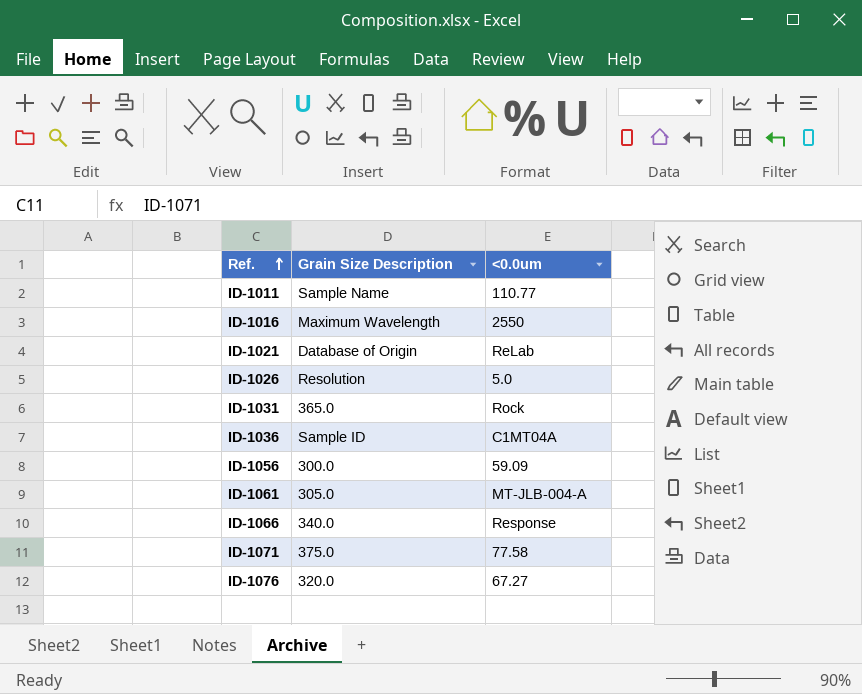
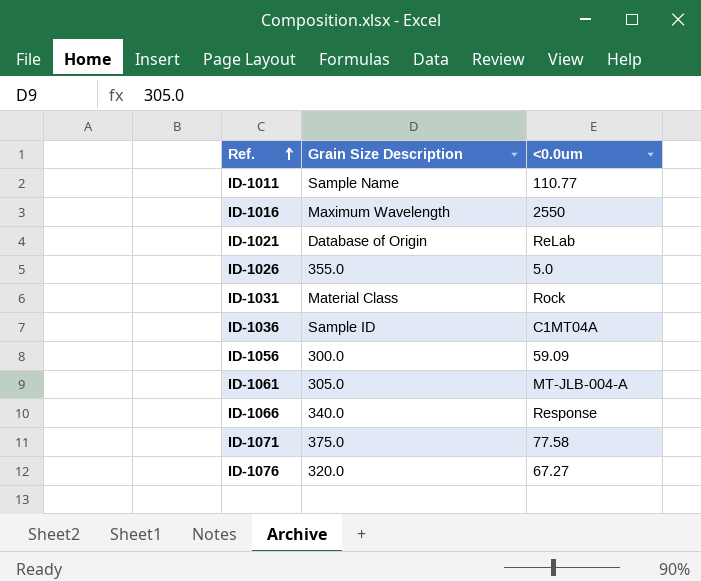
ID-1026 | Grain Size Description: Resolution -> 355.0
ID-1031 | Grain Size Description: 365.0 -> Material Class

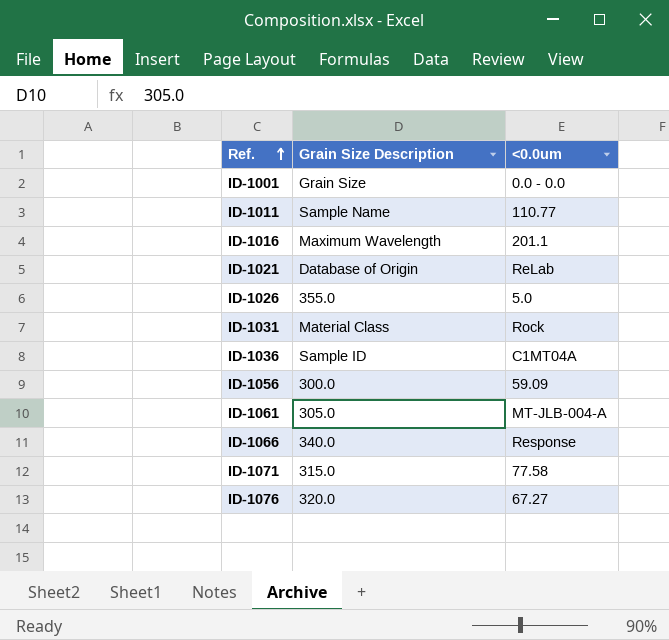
row ID-1001: none -> Grain Size | 0.0 - 0.0
ID-1016 | <0.0um: 2550 -> 201.1
ID-1071 | Grain Size Description: 375.0 -> 315.0

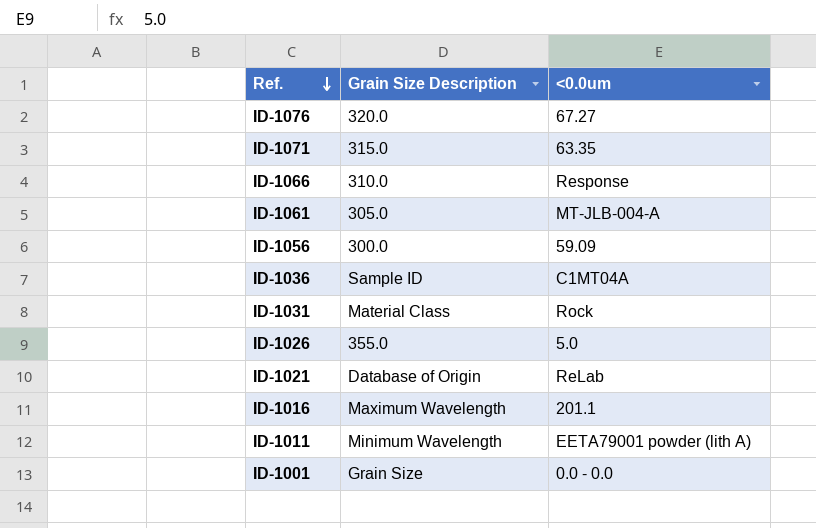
row order: Ref. ascending -> Ref. descending
ID-1071 | <0.0um: 77.58 -> 63.35
ID-1066 | Grain Size Description: 340.0 -> 310.0
ID-1011 | Grain Size Description: Sample Name -> Minimum Wavelength
ID-1011 | <0.0um: 110.77 -> EETA79001 powder (lith A)

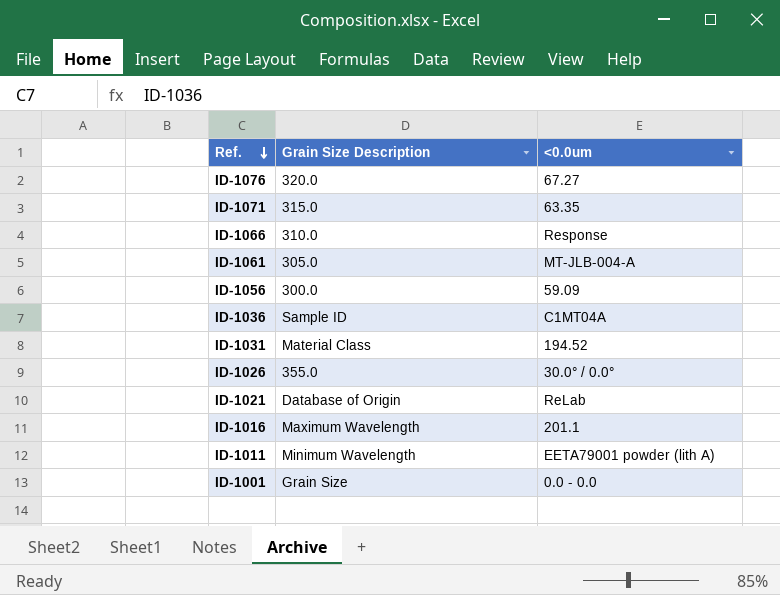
ID-1031 | <0.0um: Rock -> 194.52
ID-1026 | <0.0um: 5.0 -> 30.0° / 0.0°

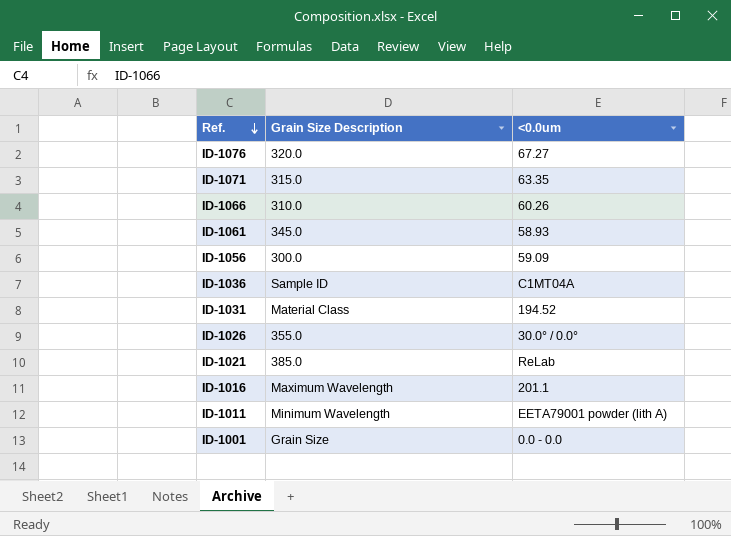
ID-1066 | <0.0um: Response -> 60.26
ID-1061 | Grain Size Description: 305.0 -> 345.0
ID-1061 | <0.0um: MT-JLB-004-A -> 58.93
ID-1021 | Grain Size Description: Database of Origin -> 385.0

